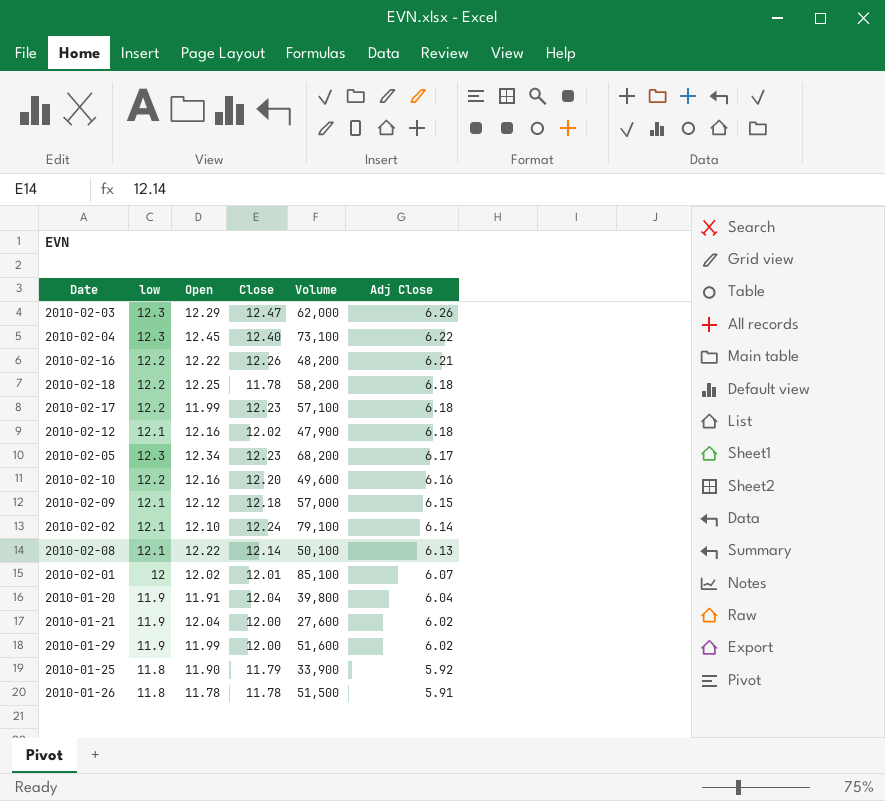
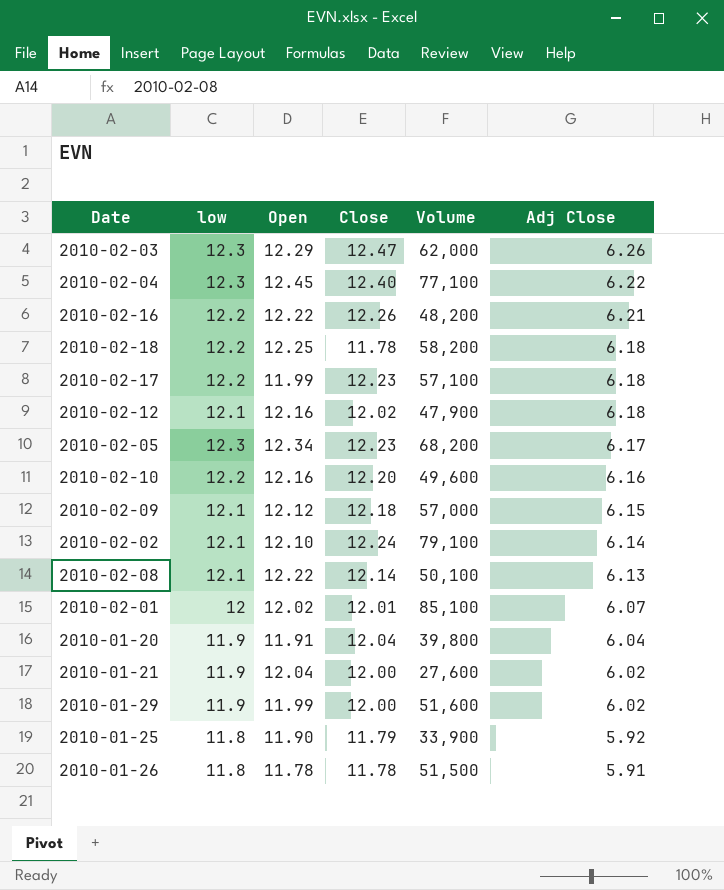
2010-02-04 | Volume: 73,100 -> 77,100

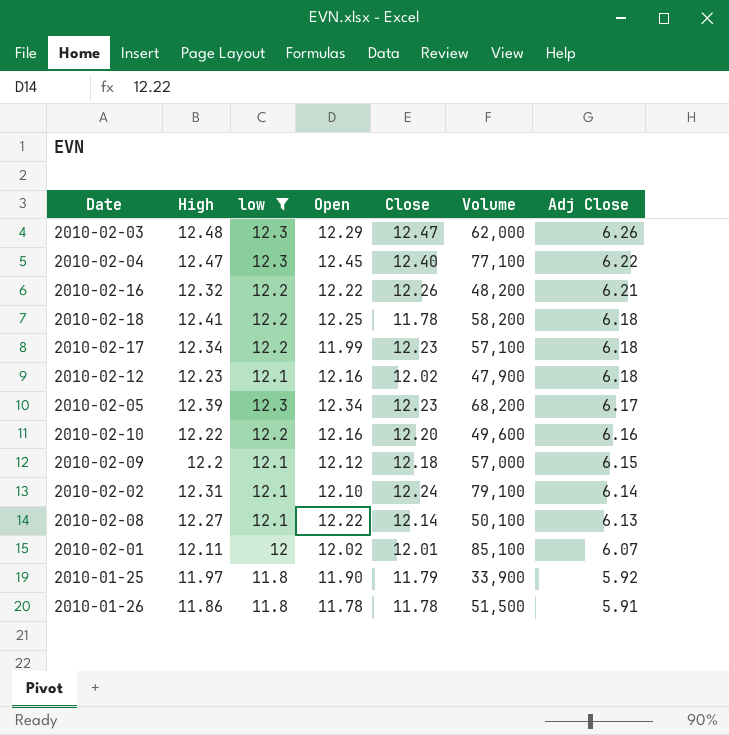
filter: none -> low != 11.9
column High | position: none -> 2

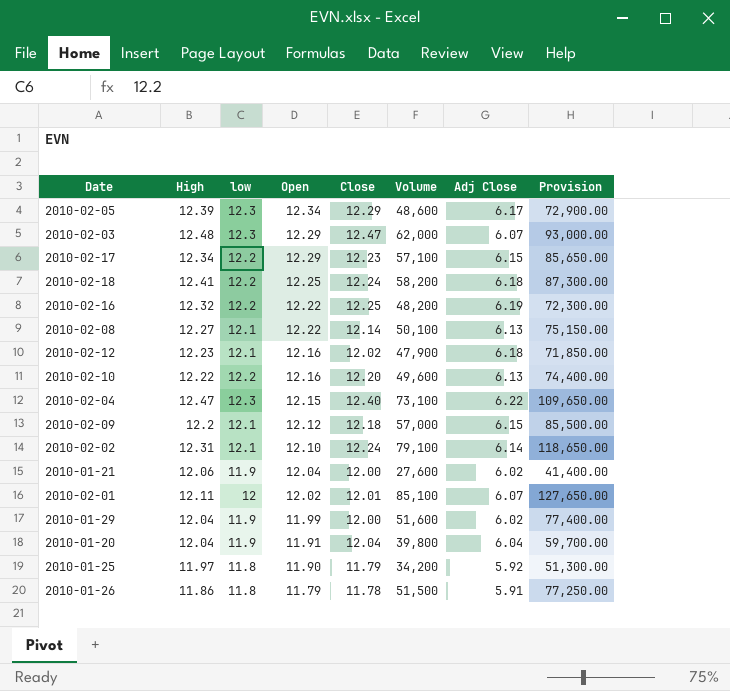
filter: low != 11.9 -> none
row order: Adj Close descending -> Open descending
column Provision | formula: none -> [Volume] * 1.5
2010-02-05 | Close: 12.23 -> 12.29
2010-02-05 | Volume: 68,200 -> 48,600
2010-02-03 | Adj Close: 6.26 -> 6.07
2010-02-17 | Open: 11.99 -> 12.29
2010-02-17 | Adj Close: 6.18 -> 6.15
2010-02-18 | Close: 11.78 -> 12.24
2010-02-16 | Close: 12.26 -> 12.25
2010-02-16 | Adj Close: 6.21 -> 6.19
2010-02-10 | Adj Close: 6.16 -> 6.13
2010-02-04 | Open: 12.45 -> 12.15
2010-02-04 | Volume: 77,100 -> 73,100
2010-01-25 | Volume: 33,900 -> 34,200
2010-01-26 | Open: 11.78 -> 11.79

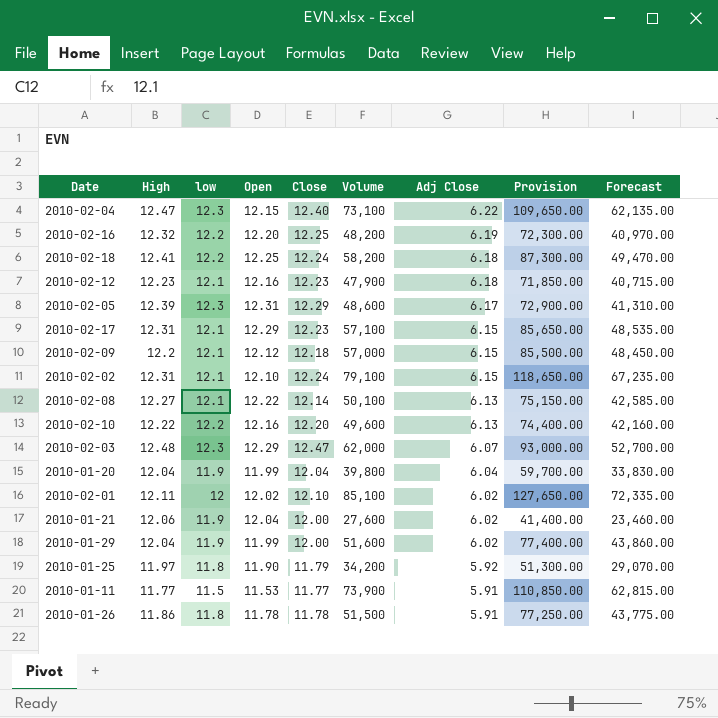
row order: Open descending -> Adj Close descending
column Forecast | formula: none -> [Volume] * 0.85
2010-02-16 | Open: 12.22 -> 12.20
2010-02-12 | Close: 12.02 -> 12.23
2010-02-05 | Open: 12.34 -> 12.31
2010-02-17 | High: 12.34 -> 12.31
2010-02-17 | low: 12.2 -> 12.1
2010-02-02 | Adj Close: 6.14 -> 6.15
2010-01-20 | Open: 11.91 -> 11.99
2010-02-01 | Close: 12.01 -> 12.10
2010-02-01 | Adj Close: 6.07 -> 6.02
row 2010-01-11: none -> 11.77 | 11.5 | 11.53 | 11.77 | 73,900 | 5.91 | 110,850.00 | 62,815.00
2010-01-26 | Open: 11.79 -> 11.78

